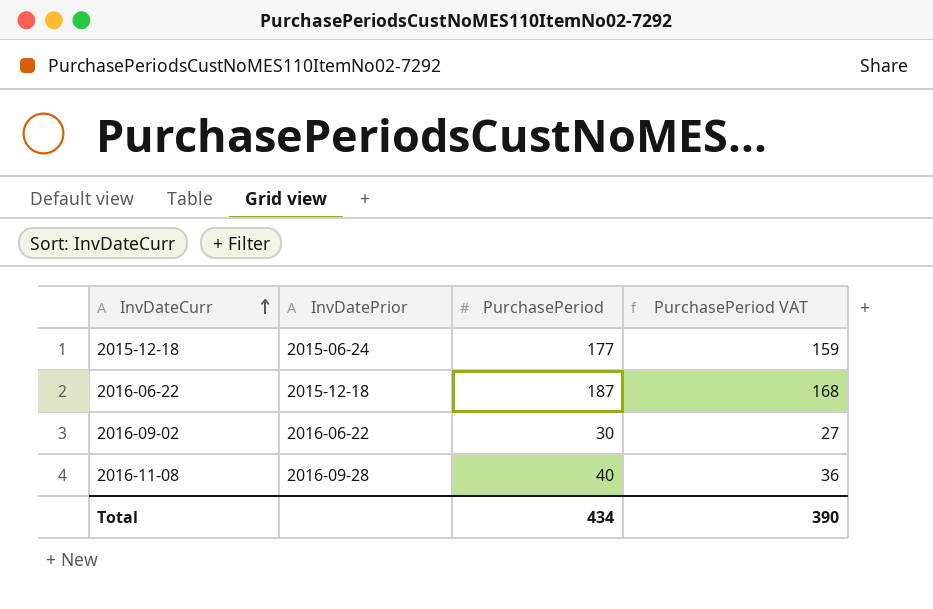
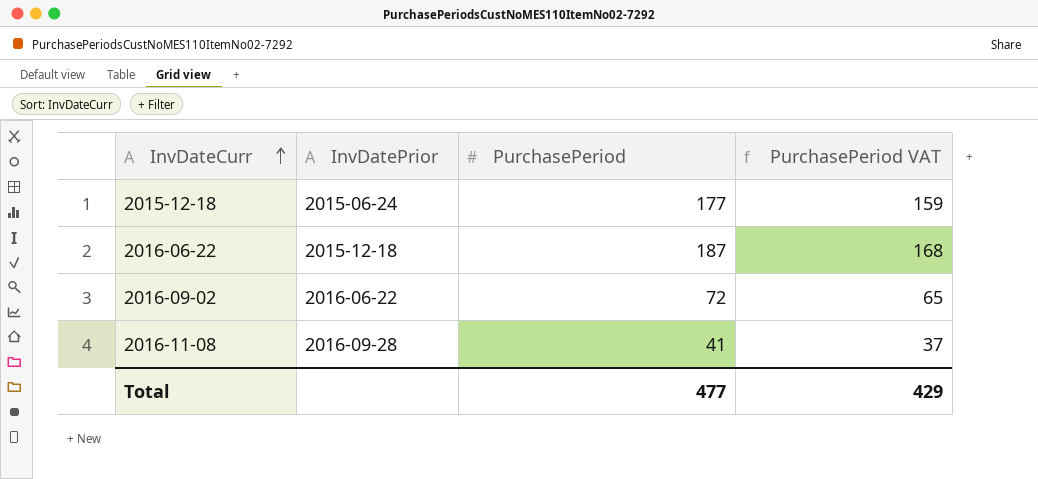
2016-09-02 | PurchasePeriod: 30 -> 72
2016-09-02 | PurchasePeriod VAT: 27 -> 65
2016-11-08 | PurchasePeriod: 40 -> 41
2016-11-08 | PurchasePeriod VAT: 36 -> 37
Total | PurchasePeriod: 434 -> 477
Total | PurchasePeriod VAT: 390 -> 429

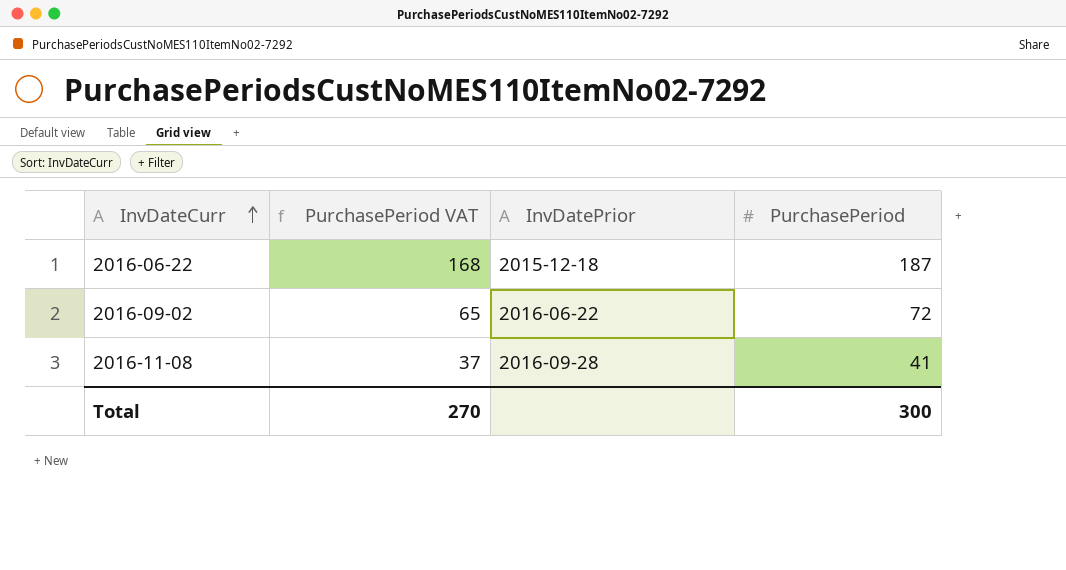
column PurchasePeriod VAT | position: 4 -> 2
row 2015-12-18: 2015-06-24 | 177 | 159 -> none
Total | PurchasePeriod VAT: 429 -> 270
Total | PurchasePeriod: 477 -> 300

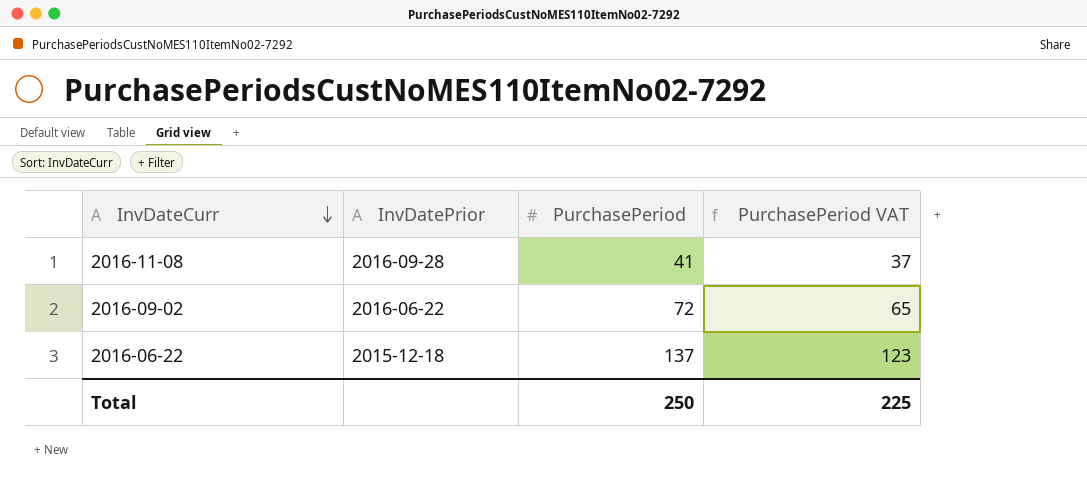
row order: InvDateCurr ascending -> InvDateCurr descending
column PurchasePeriod VAT | position: 2 -> 4
2016-06-22 | PurchasePeriod: 187 -> 137
2016-06-22 | PurchasePeriod VAT: 168 -> 123
Total | PurchasePeriod: 300 -> 250
Total | PurchasePeriod VAT: 270 -> 225

